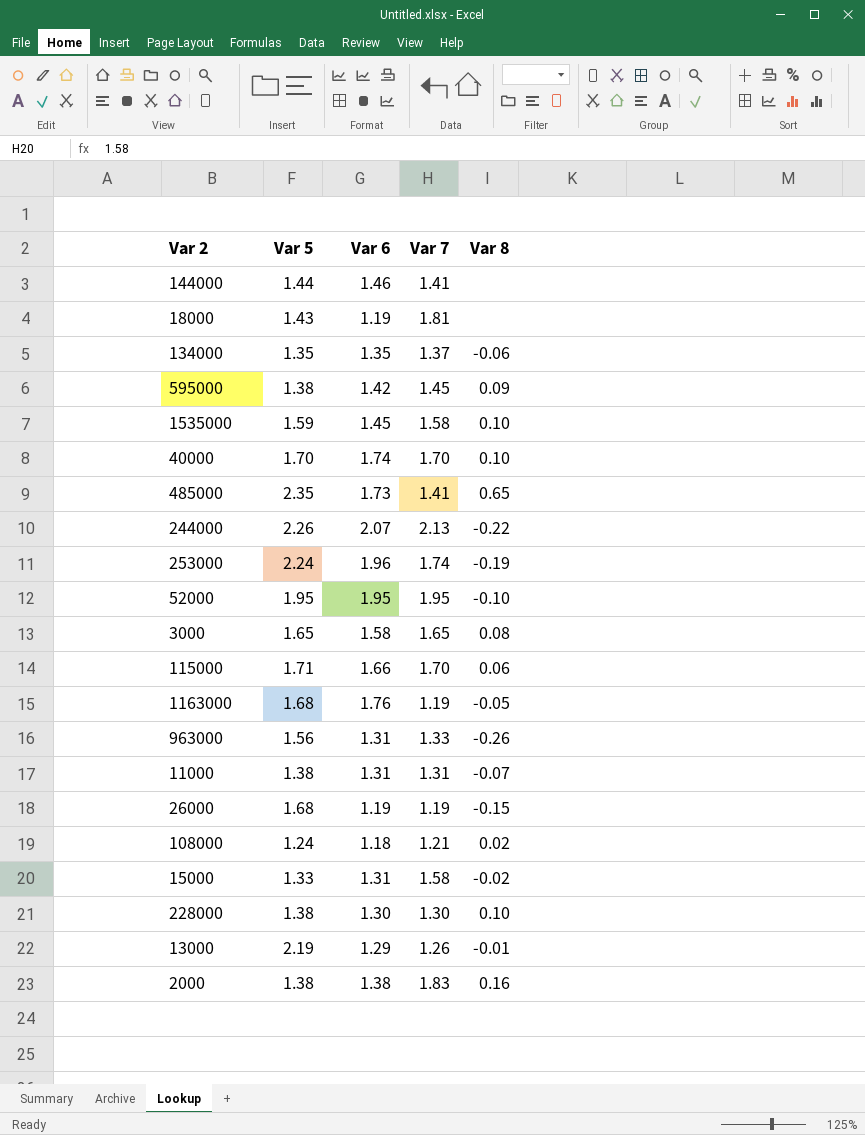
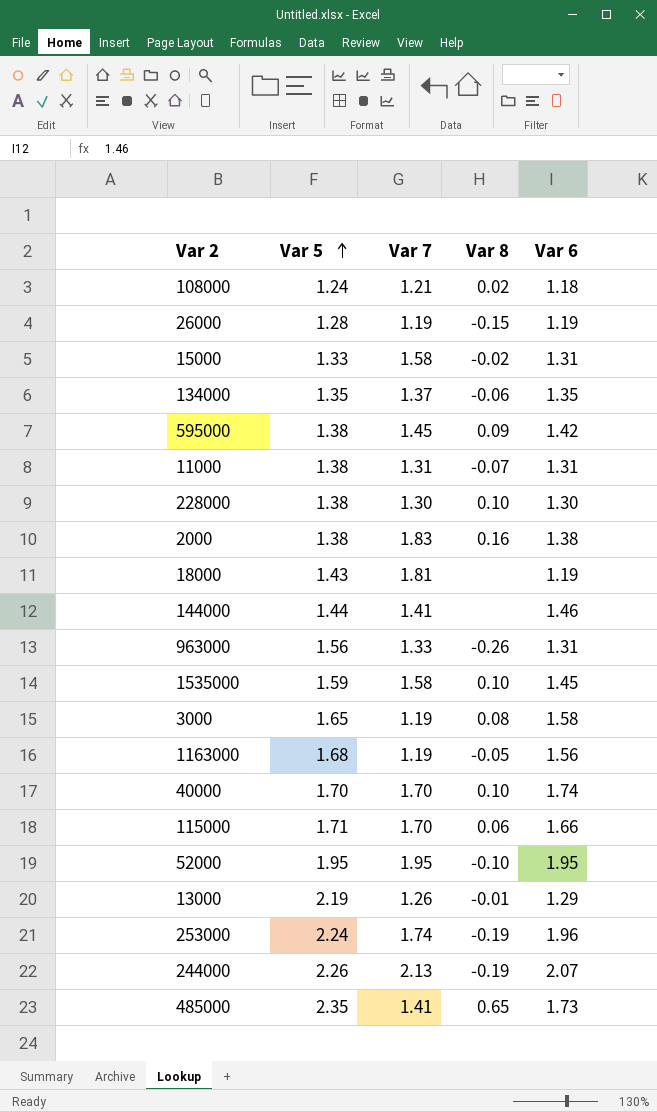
row order: none -> Var 5 ascending
column Var 6 | position: 3 -> 5
26000 | Var 5: 1.68 -> 1.28
3000 | Var 7: 1.65 -> 1.19
1163000 | Var 6: 1.76 -> 1.56
244000 | Var 8: -0.22 -> -0.19

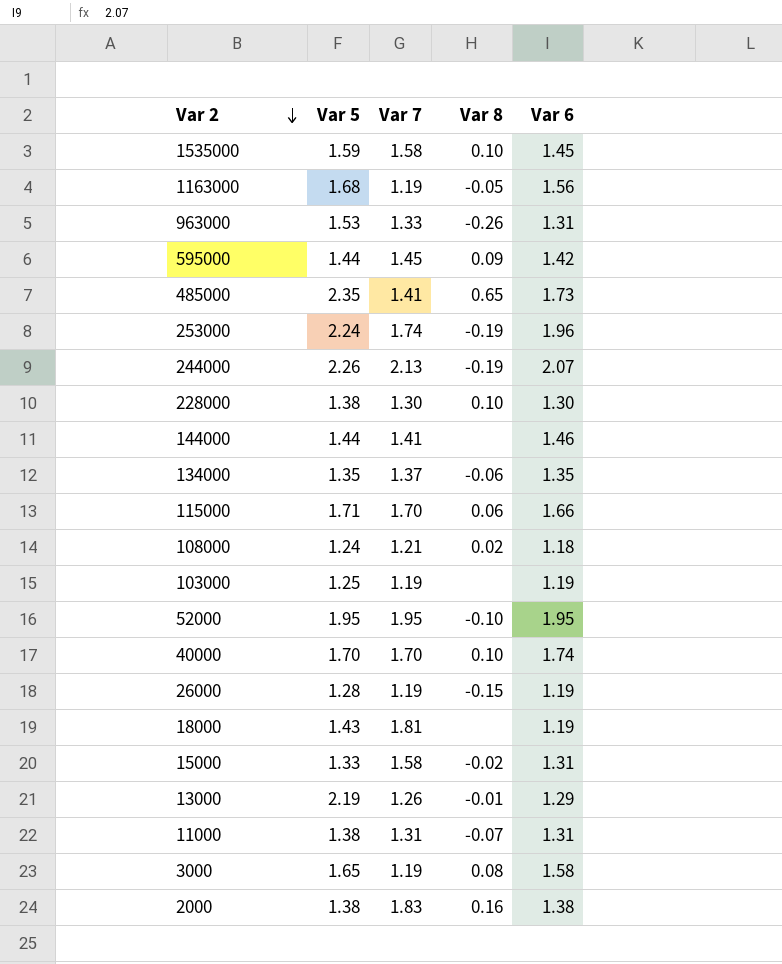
row order: Var 5 ascending -> Var 2 descending
963000 | Var 5: 1.56 -> 1.53
595000 | Var 5: 1.38 -> 1.44
row 103000: none -> 1.25 | 1.19 | none | 1.19

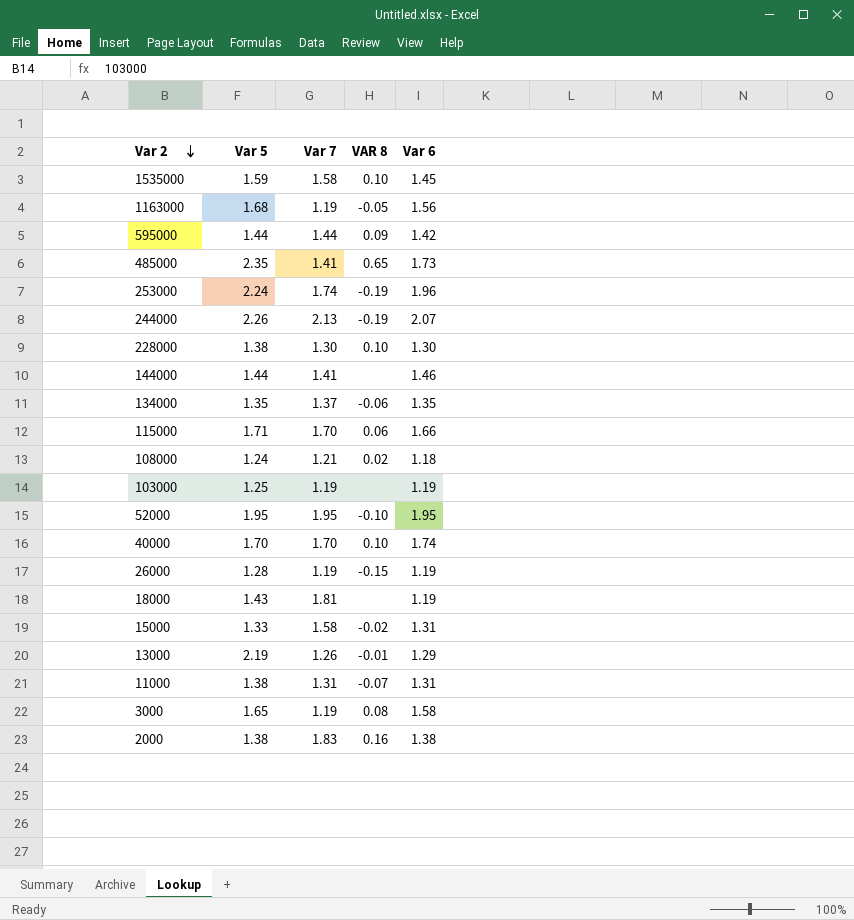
column name: Var 8 -> VAR 8
row 963000: 1.53 | 1.33 | -0.26 | 1.31 -> none
595000 | Var 7: 1.45 -> 1.44

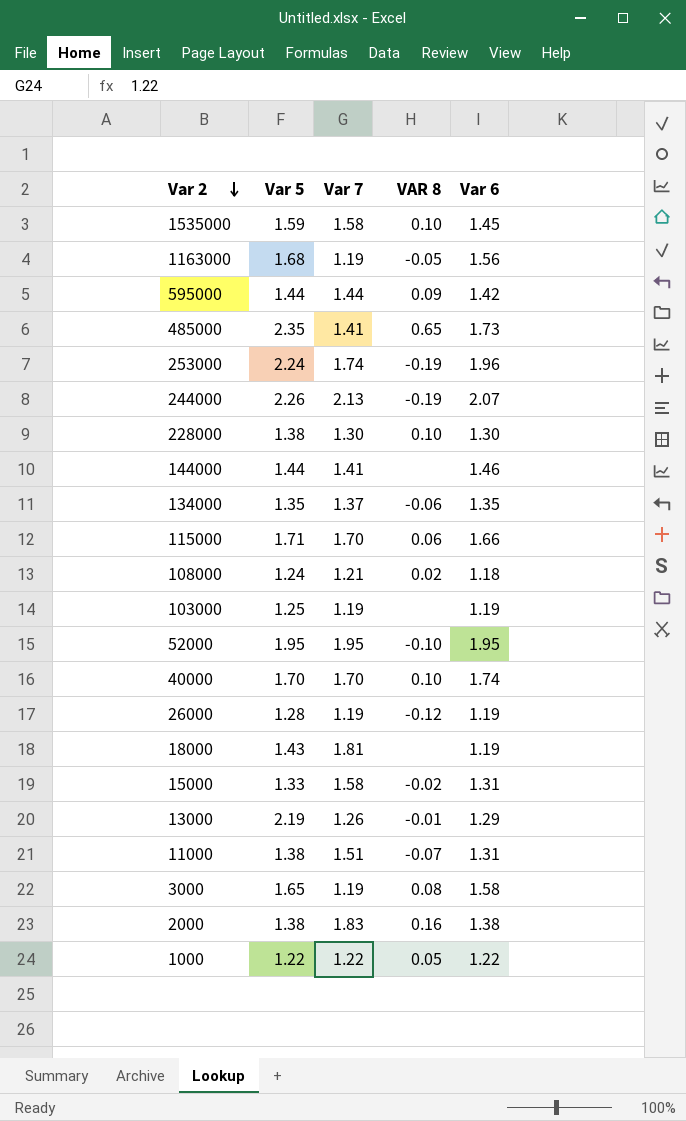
26000 | VAR 8: -0.15 -> -0.12
11000 | Var 7: 1.31 -> 1.51
row 1000: none -> 1.22 | 1.22 | 0.05 | 1.22

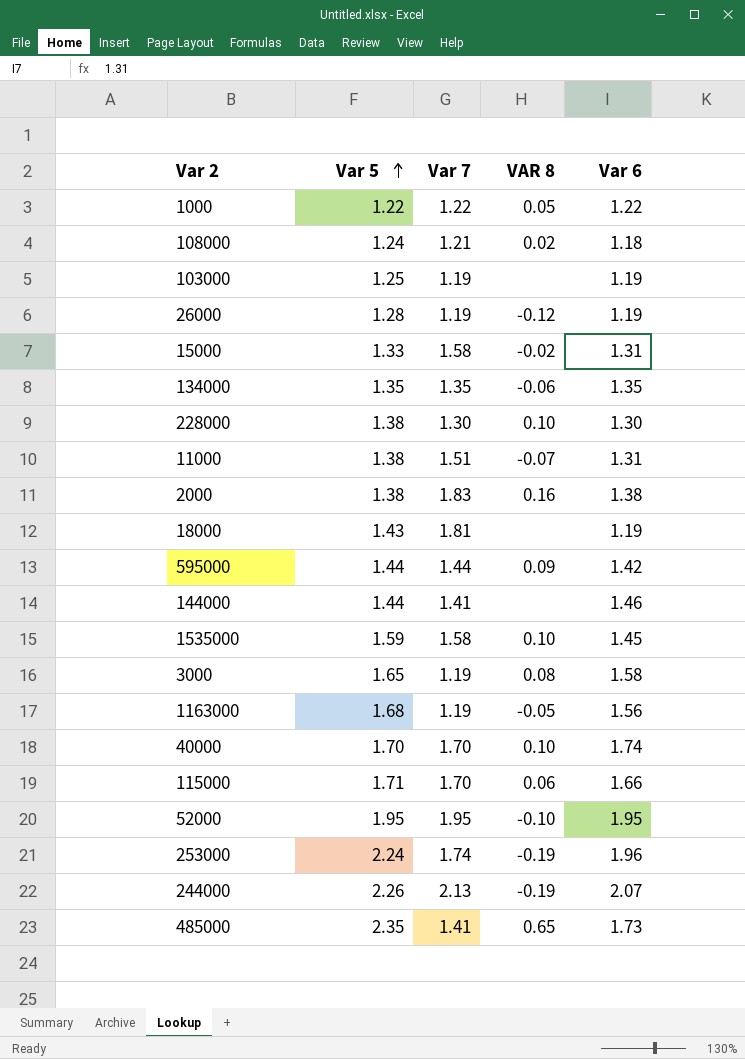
row order: Var 2 descending -> Var 5 ascending
row 13000: 2.19 | 1.26 | -0.01 | 1.29 -> none
134000 | Var 7: 1.37 -> 1.35

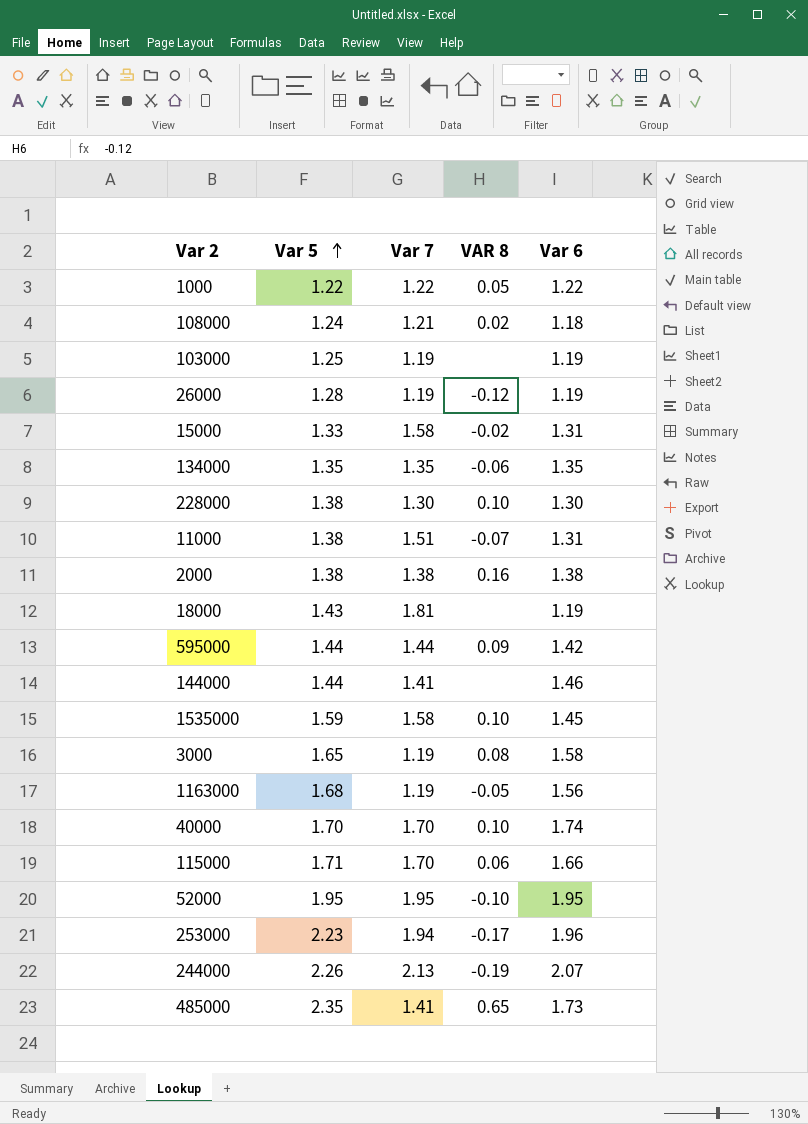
2000 | Var 7: 1.83 -> 1.38
253000 | Var 5: 2.24 -> 2.23
253000 | Var 7: 1.74 -> 1.94
253000 | VAR 8: -0.19 -> -0.17

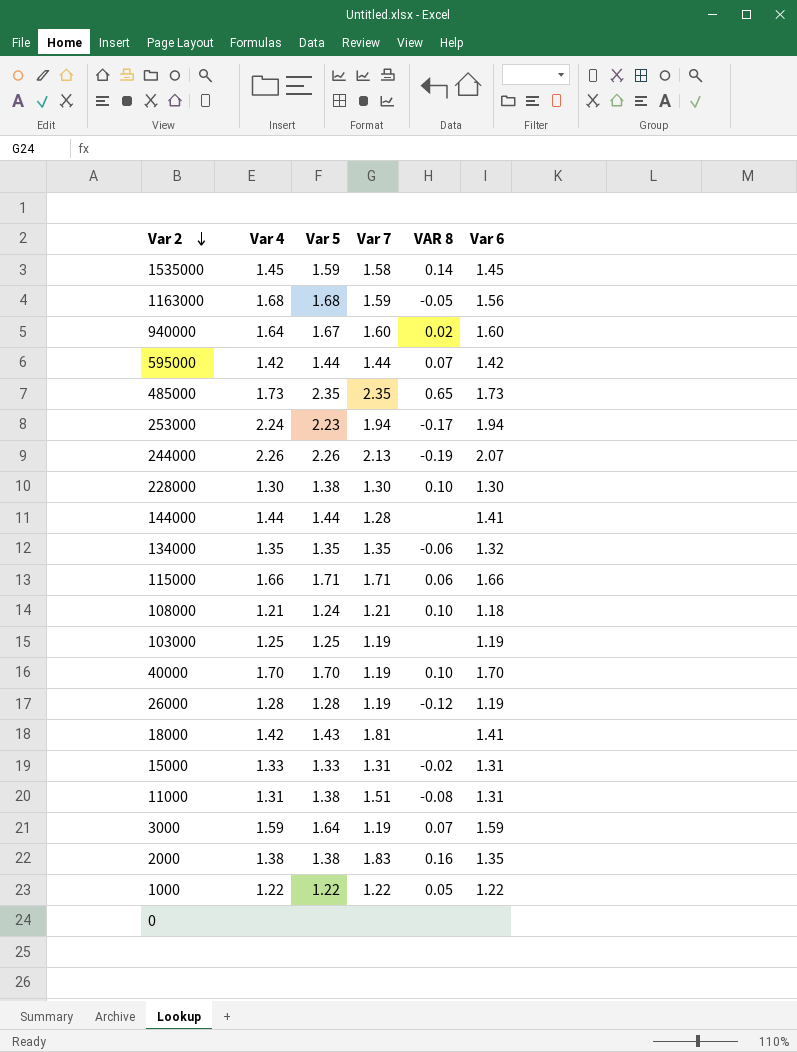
row order: Var 5 ascending -> Var 2 descending
column Var 4 | position: none -> 2
row 52000: 1.95 | 1.95 | -0.10 | 1.95 -> none
1535000 | VAR 8: 0.10 -> 0.14
1163000 | Var 7: 1.19 -> 1.59
row 940000: none -> 1.64 | 1.67 | 1.60 | 0.02 | 1.60
595000 | VAR 8: 0.09 -> 0.07
485000 | Var 7: 1.41 -> 2.35
253000 | Var 6: 1.96 -> 1.94
144000 | Var 7: 1.41 -> 1.28
144000 | Var 6: 1.46 -> 1.41
134000 | Var 6: 1.35 -> 1.32
115000 | Var 7: 1.70 -> 1.71
108000 | VAR 8: 0.02 -> 0.10
40000 | Var 7: 1.70 -> 1.19
40000 | Var 6: 1.74 -> 1.70
18000 | Var 6: 1.19 -> 1.41
15000 | Var 7: 1.58 -> 1.31
11000 | VAR 8: -0.07 -> -0.08
3000 | Var 5: 1.65 -> 1.64
3000 | VAR 8: 0.08 -> 0.07
3000 | Var 6: 1.58 -> 1.59
2000 | Var 7: 1.38 -> 1.83
2000 | Var 6: 1.38 -> 1.35
row 0: none -> none | none | none | none | none

